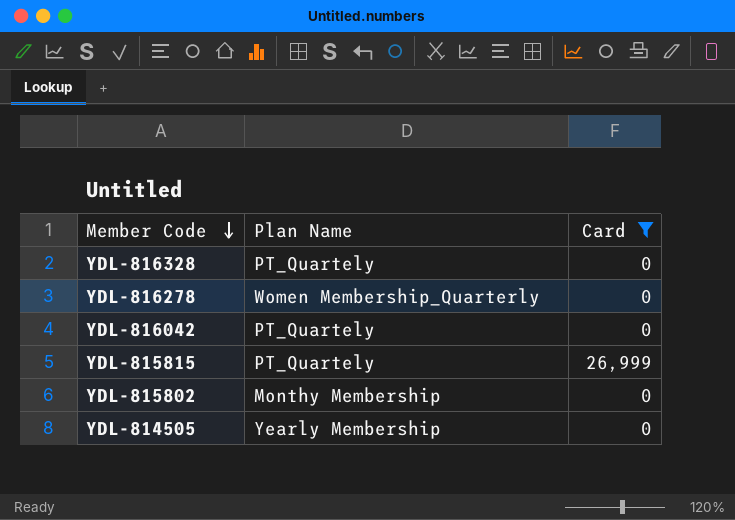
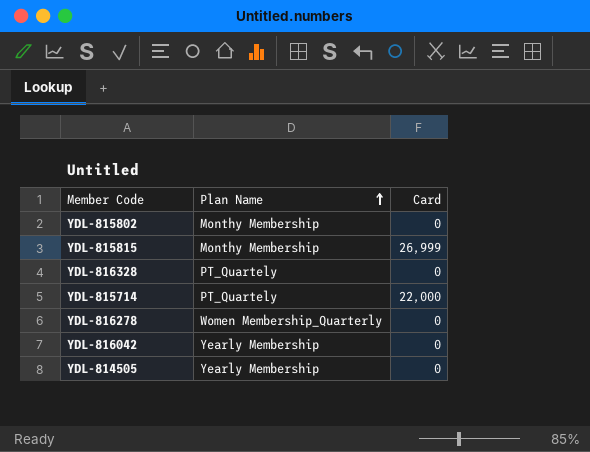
filter: Card != 22,000 -> none
row order: Member Code descending -> Plan Name ascending
YDL-815815 | Plan Name: PT_Quartely -> Monthy Membership
YDL-816042 | Plan Name: PT_Quartely -> Yearly Membership

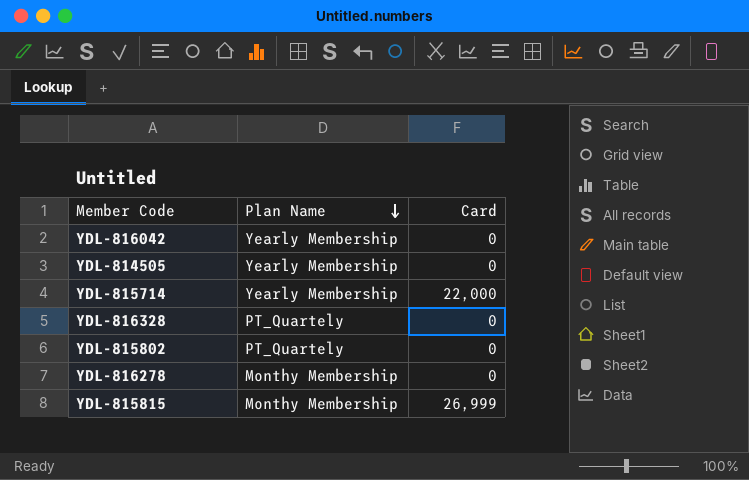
row order: Plan Name ascending -> Plan Name descending
YDL-815714 | Plan Name: PT_Quartely -> Yearly Membership
YDL-815802 | Plan Name: Monthy Membership -> PT_Quartely
YDL-816278 | Plan Name: Women Membership_Quarterly -> Monthy Membership

